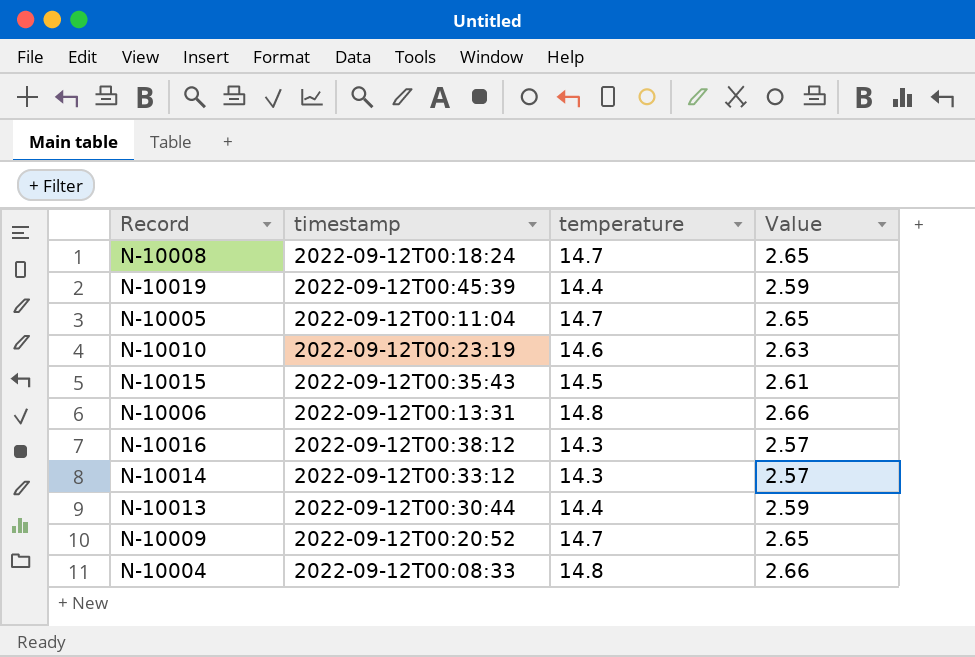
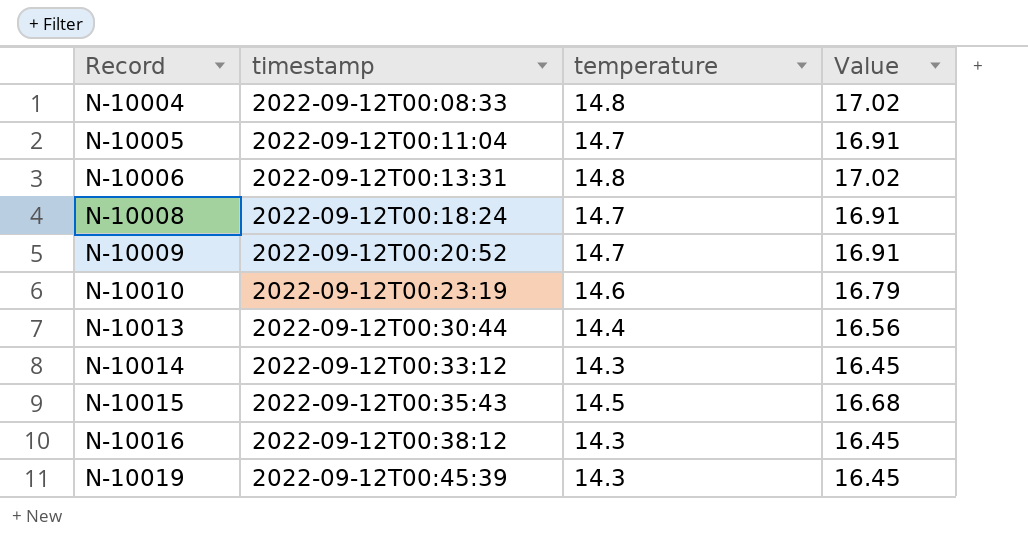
row order: none -> Record ascending
column Value | formula: [temperature] * 0.18 -> [temperature] * 1.15
N-10019 | temperature: 14.4 -> 14.3

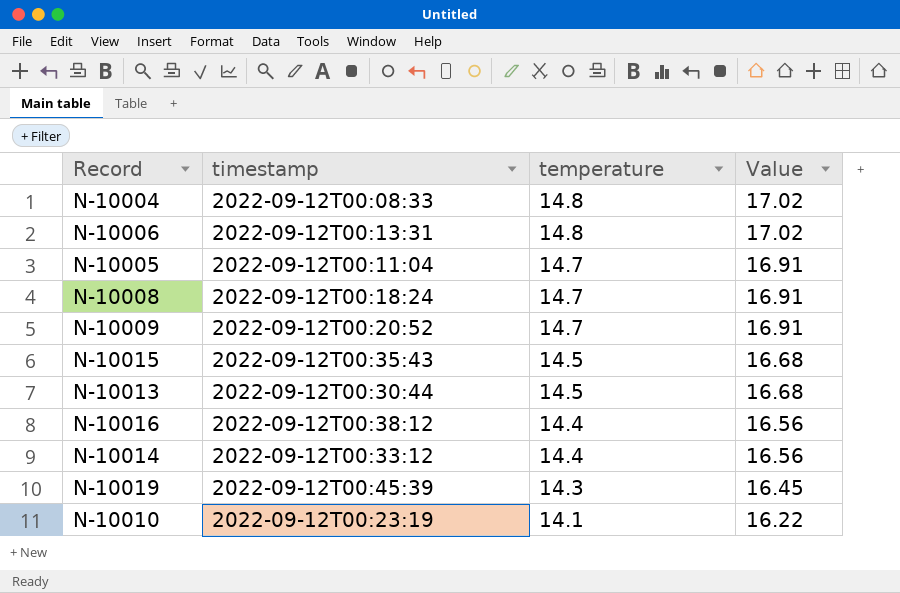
row order: Record ascending -> temperature descending
N-10013 | temperature: 14.4 -> 14.5
N-10013 | Value: 16.56 -> 16.68
N-10016 | temperature: 14.3 -> 14.4
N-10016 | Value: 16.45 -> 16.56
N-10014 | temperature: 14.3 -> 14.4
N-10014 | Value: 16.45 -> 16.56
N-10010 | temperature: 14.6 -> 14.1
N-10010 | Value: 16.79 -> 16.22

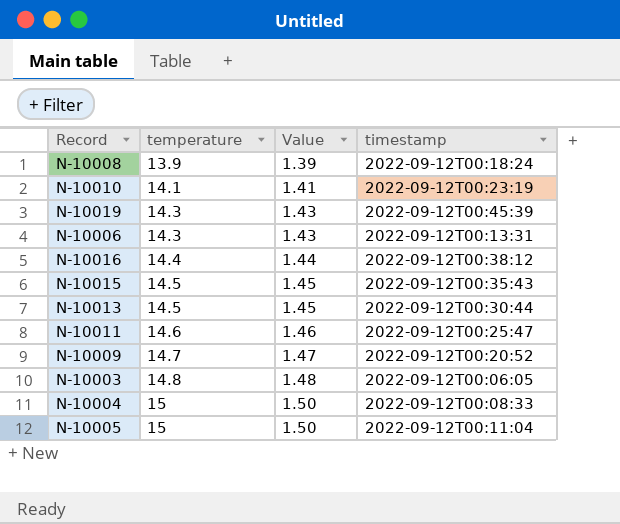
row order: temperature descending -> temperature ascending
column Value | formula: [temperature] * 1.15 -> [temperature] * 0.1
column timestamp | position: 2 -> 4
row N-10014: 2022-09-12T00:33:12 | 14.4 | 16.56 -> none
N-10008 | temperature: 14.7 -> 13.9
N-10006 | temperature: 14.8 -> 14.3
row N-10011: none -> 14.6 | 1.46 | 2022-09-12T00:25:47
row N-10003: none -> 14.8 | 1.48 | 2022-09-12T00:06:05
N-10004 | temperature: 14.8 -> 15
N-10005 | temperature: 14.7 -> 15

